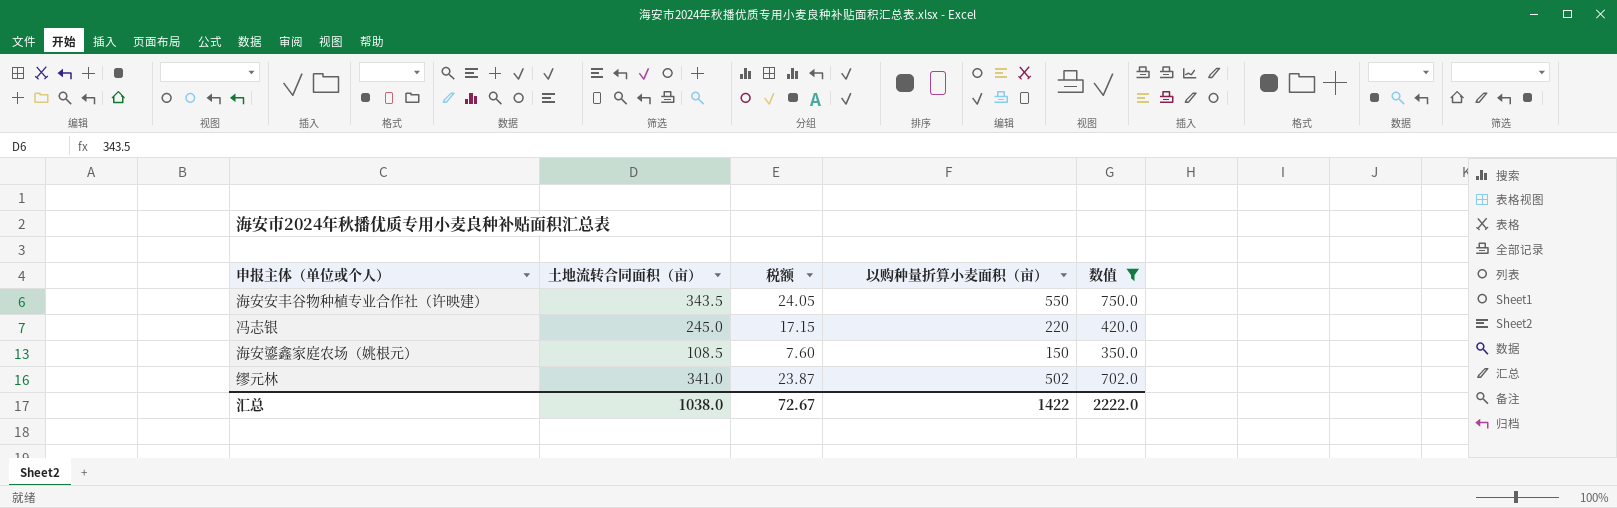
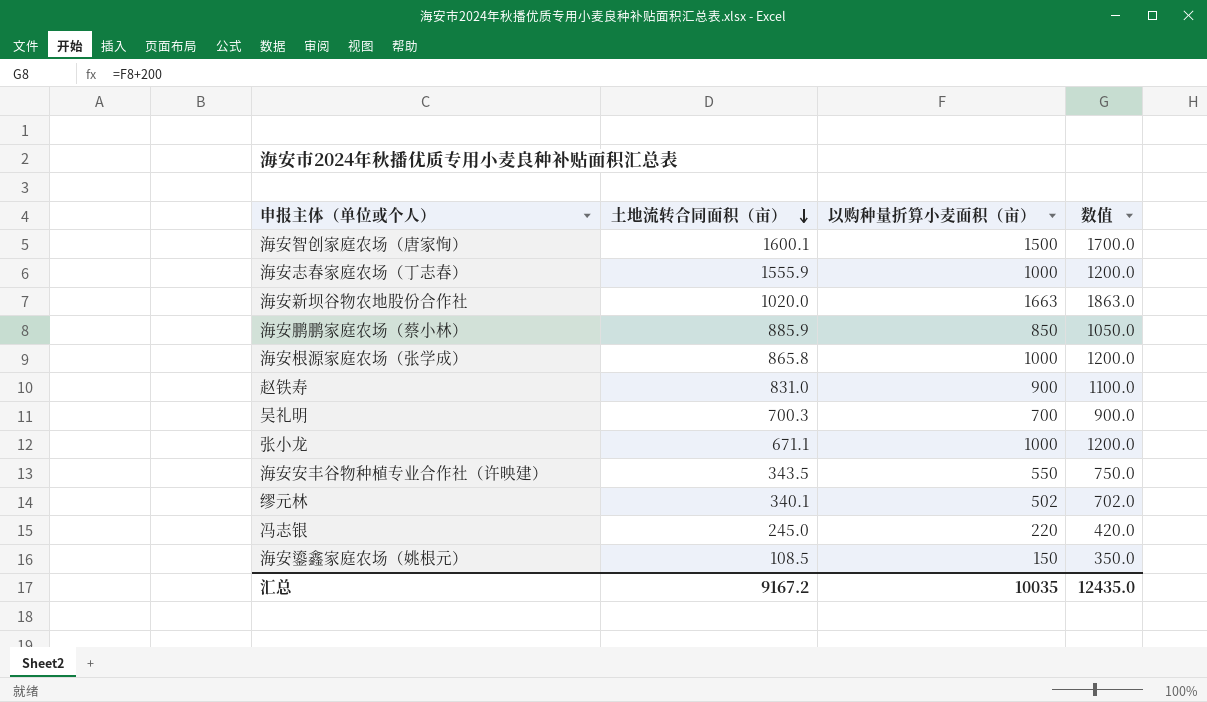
filter: 数值 <= 750.0 -> none
row order: none -> 土地流转合同面积（亩） descending
column 税额 | formula: [土地流转合同面积（亩）] * 0.07 -> none
缪元林 | 土地流转合同面积（亩）: 341.0 -> 340.1
汇总 | 土地流转合同面积（亩）: 1038.0 -> 9167.2
汇总 | 以购种量折算小麦面积（亩）: 1422 -> 10035
汇总 | 数值: 2222.0 -> 12435.0

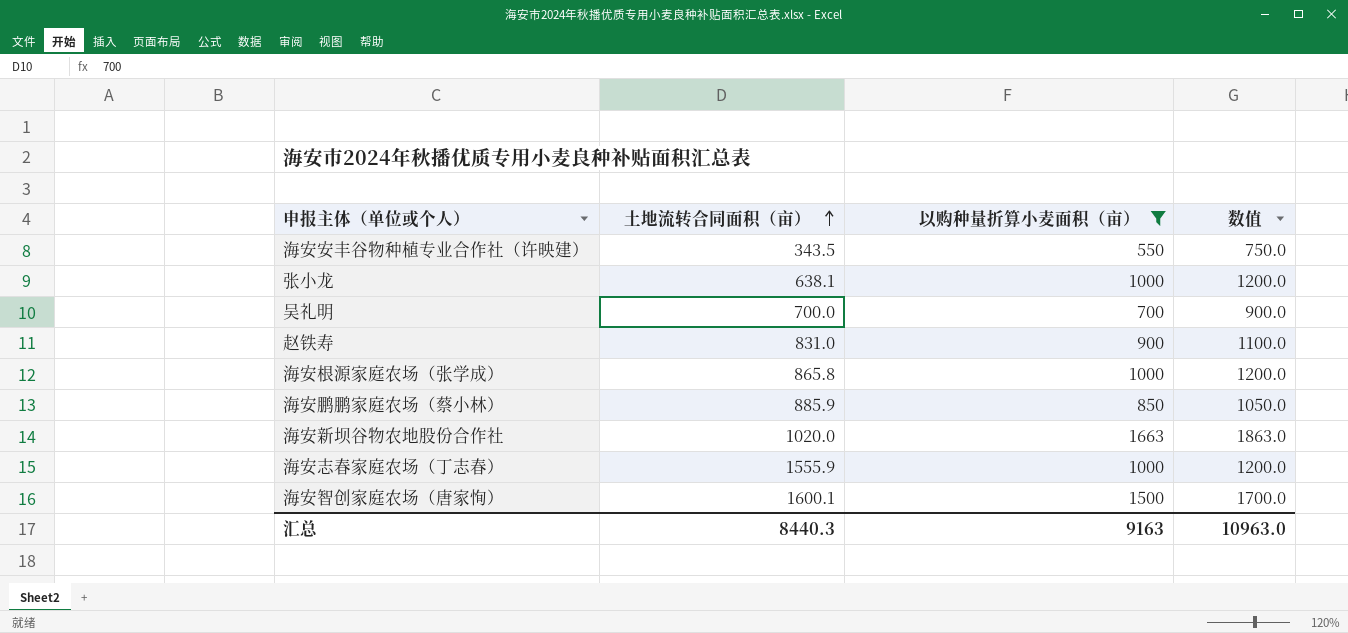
filter: none -> 以购种量折算小麦面积（亩） >= 550
row order: 土地流转合同面积（亩） descending -> 土地流转合同面积（亩） ascending
张小龙 | 土地流转合同面积（亩）: 671.1 -> 638.1
吴礼明 | 土地流转合同面积（亩）: 700.3 -> 700.0
汇总 | 土地流转合同面积（亩）: 9167.2 -> 8440.3
汇总 | 以购种量折算小麦面积（亩）: 10035 -> 9163
汇总 | 数值: 12435.0 -> 10963.0

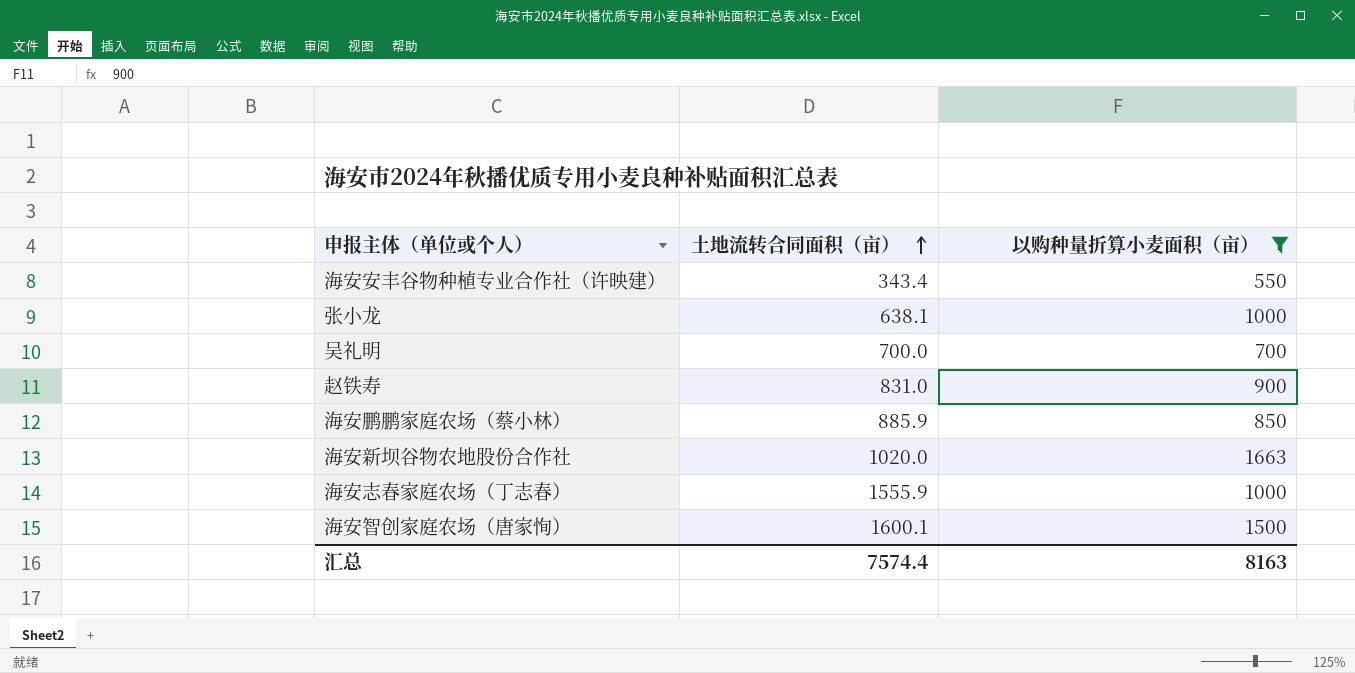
column 数值 | formula: [以购种量折算小麦面积（亩）] + 200 -> none
row 海安根源家庭农场（张学成）: 865.8 | 1000 | 1200.0 -> none
海安安丰谷物种植专业合作社（许映建） | 土地流转合同面积（亩）: 343.5 -> 343.4
汇总 | 土地流转合同面积（亩）: 8440.3 -> 7574.4
汇总 | 以购种量折算小麦面积（亩）: 9163 -> 8163

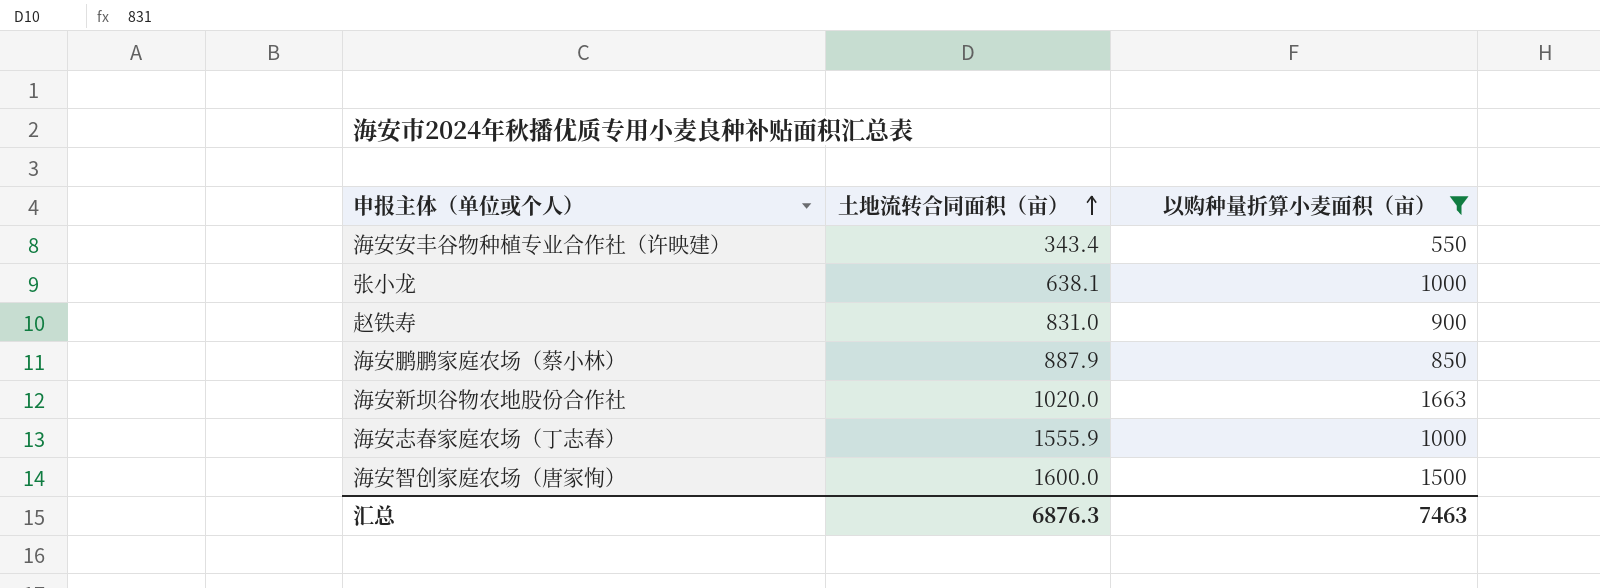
row 吴礼明: 700.0 | 700 -> none
海安鹏鹏家庭农场（蔡小林） | 土地流转合同面积（亩）: 885.9 -> 887.9
海安智创家庭农场（唐家恂） | 土地流转合同面积（亩）: 1600.1 -> 1600.0
汇总 | 土地流转合同面积（亩）: 7574.4 -> 6876.3
汇总 | 以购种量折算小麦面积（亩）: 8163 -> 7463

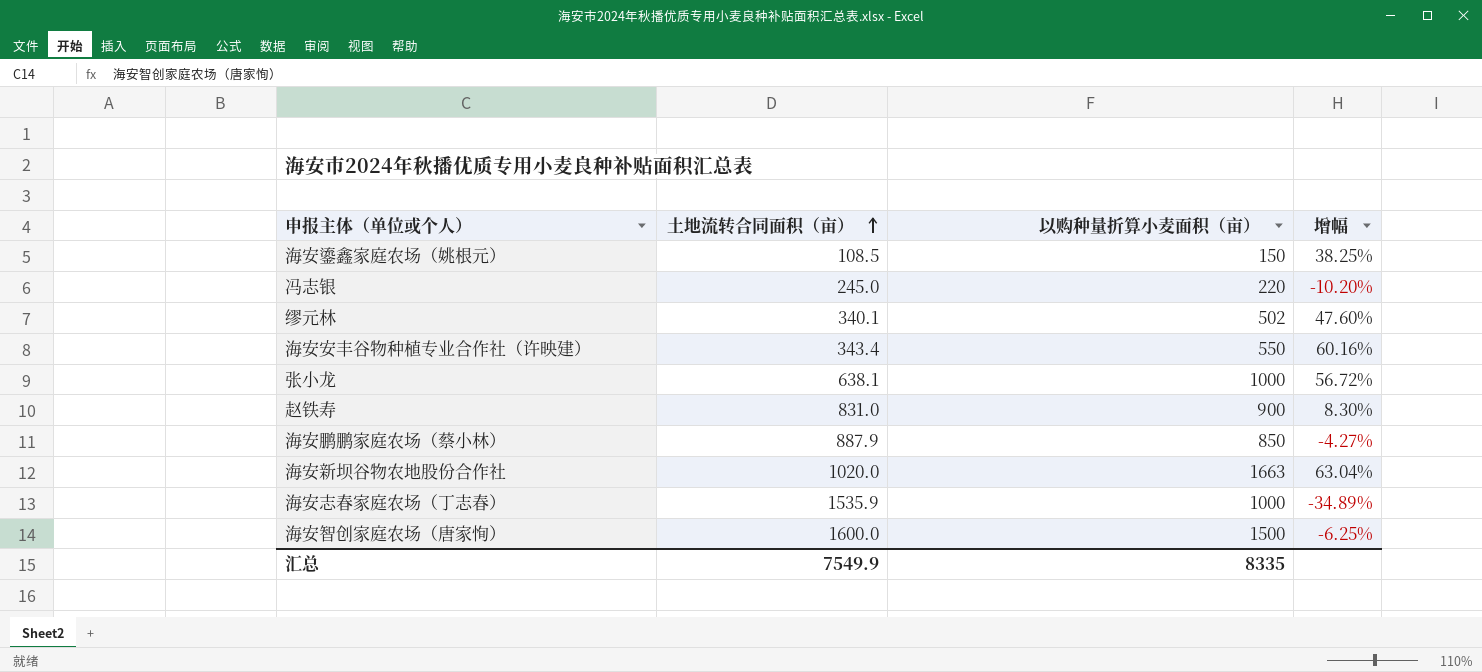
filter: 以购种量折算小麦面积（亩） >= 550 -> none
column 增幅 | formula: none -> ([以购种量折算小麦面积（亩）] - [土地流转合同面积（亩）]) / [土地流转合同面积（亩）]
海安志春家庭农场（丁志春） | 土地流转合同面积（亩）: 1555.9 -> 1535.9
汇总 | 土地流转合同面积（亩）: 6876.3 -> 7549.9
汇总 | 以购种量折算小麦面积（亩）: 7463 -> 8335

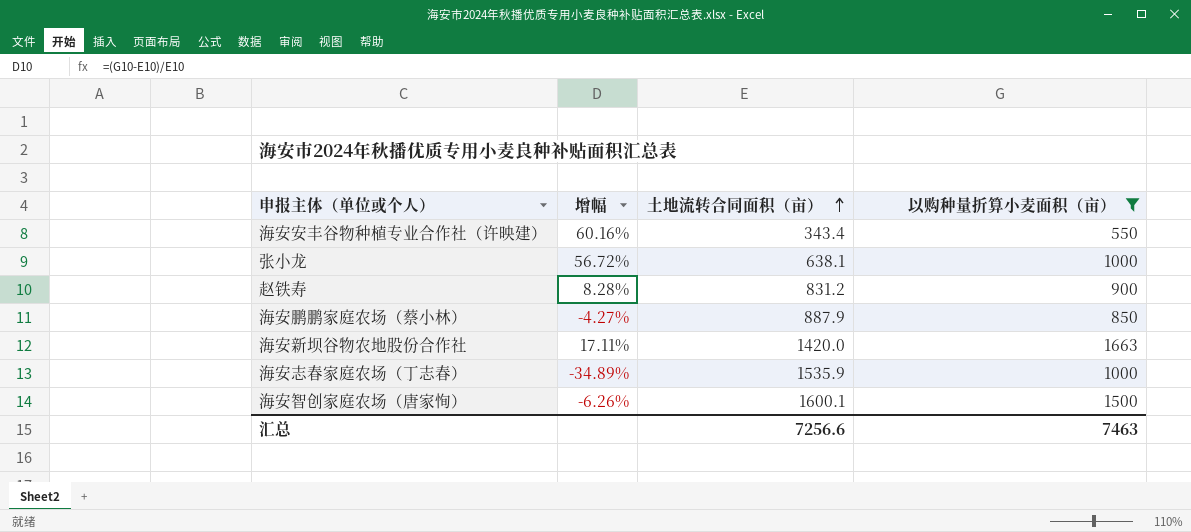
filter: none -> 以购种量折算小麦面积（亩） >= 550
column 增幅 | position: 4 -> 2
赵铁寿 | 增幅: 8.30% -> 8.28%
赵铁寿 | 土地流转合同面积（亩）: 831.0 -> 831.2
海安新坝谷物农地股份合作社 | 增幅: 63.04% -> 17.11%
海安新坝谷物农地股份合作社 | 土地流转合同面积（亩）: 1020.0 -> 1420.0
海安智创家庭农场（唐家恂） | 增幅: -6.25% -> -6.26%
海安智创家庭农场（唐家恂） | 土地流转合同面积（亩）: 1600.0 -> 1600.1
汇总 | 土地流转合同面积（亩）: 7549.9 -> 7256.6
汇总 | 以购种量折算小麦面积（亩）: 8335 -> 7463

